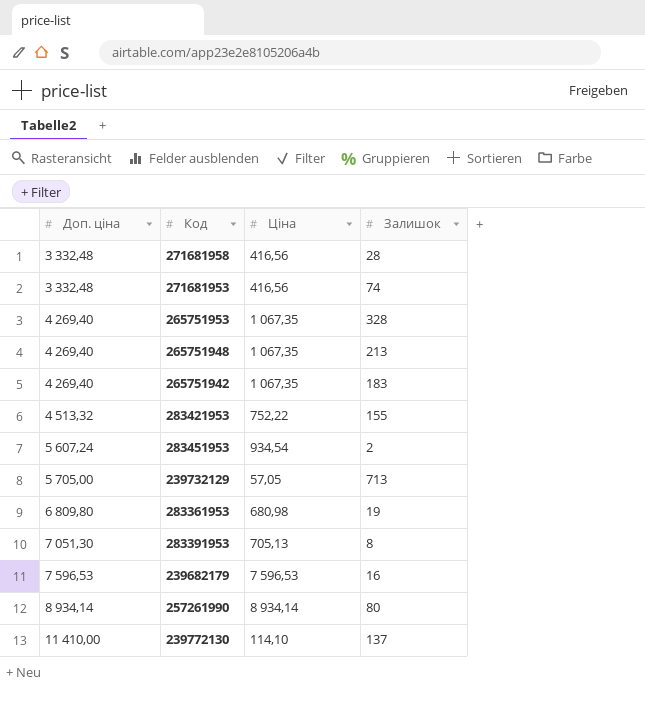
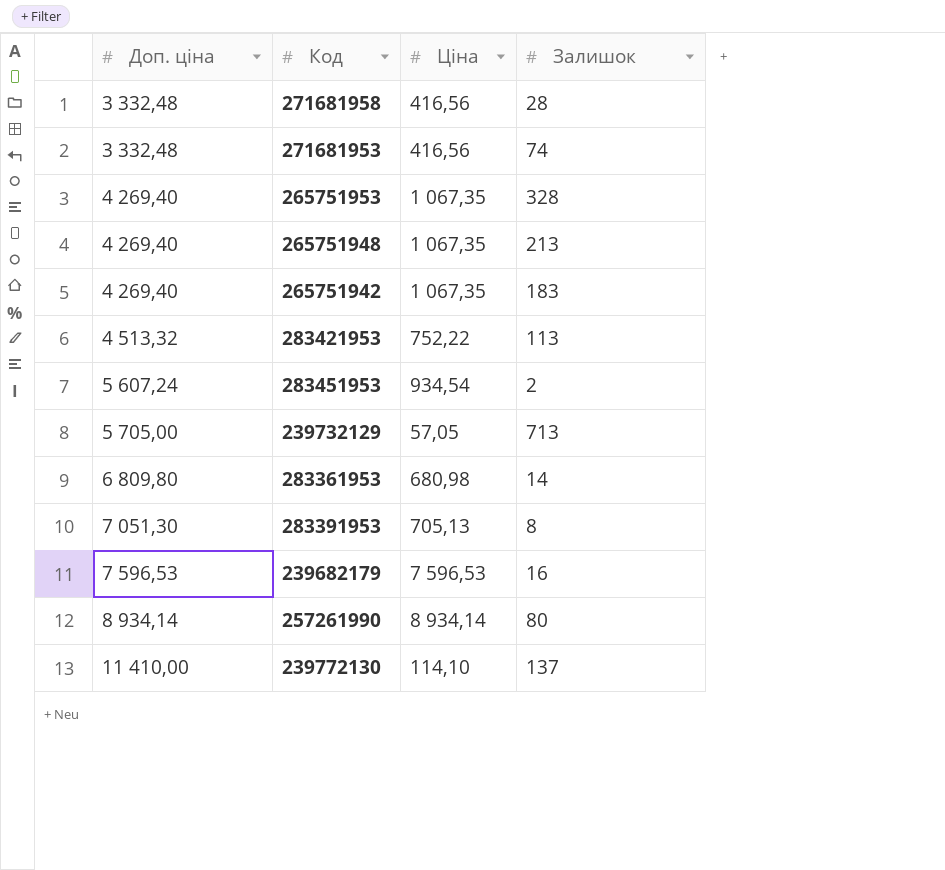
283421953 | Залишок: 155 -> 113
283361953 | Залишок: 19 -> 14

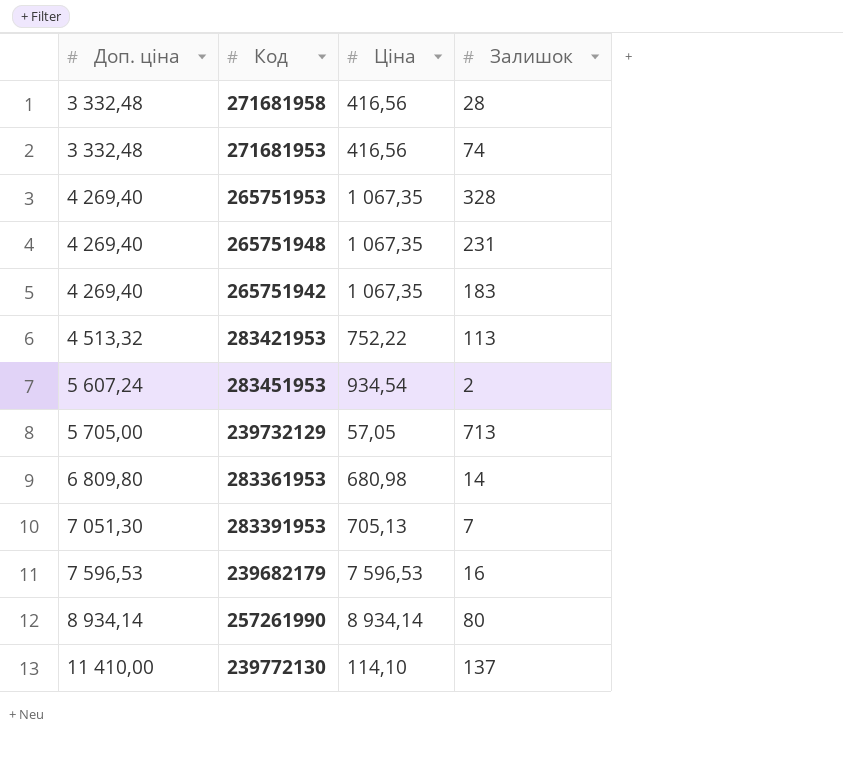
265751948 | Залишок: 213 -> 231
283391953 | Залишок: 8 -> 7

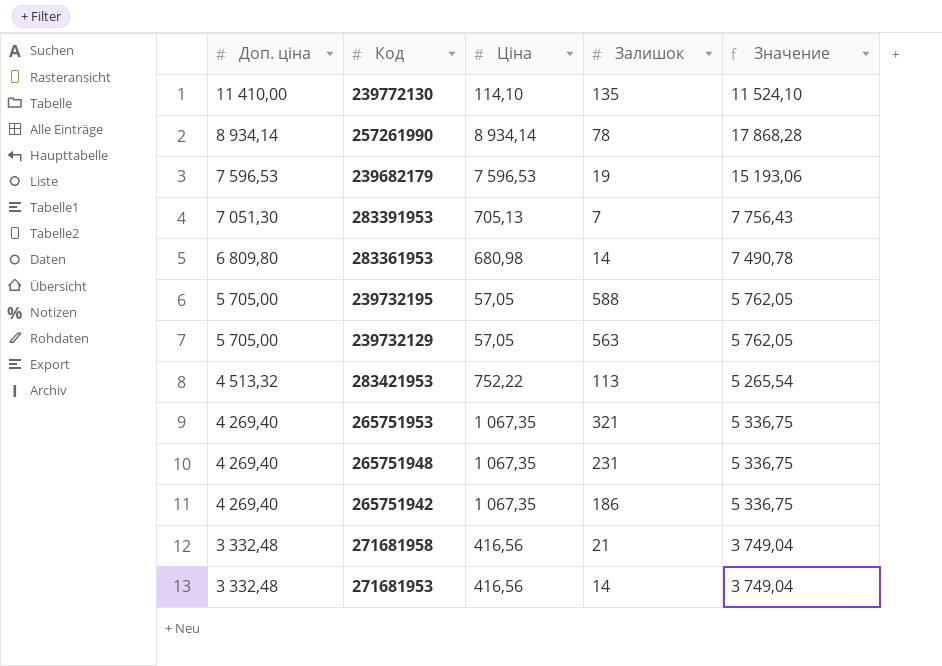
row order: Доп. ціна ascending -> Доп. ціна descending
column Значение | formula: none -> [Доп. ціна] + [Ціна]
row 283451953: 5 607,24 | 934,54 | 2 -> none
239772130 | Залишок: 137 -> 135
257261990 | Залишок: 80 -> 78
239682179 | Залишок: 16 -> 19
row 239732195: none -> 5 705,00 | 57,05 | 588 | 5 762,05
239732129 | Залишок: 713 -> 563
265751953 | Залишок: 328 -> 321
265751942 | Залишок: 183 -> 186
271681958 | Залишок: 28 -> 21
271681953 | Залишок: 74 -> 14

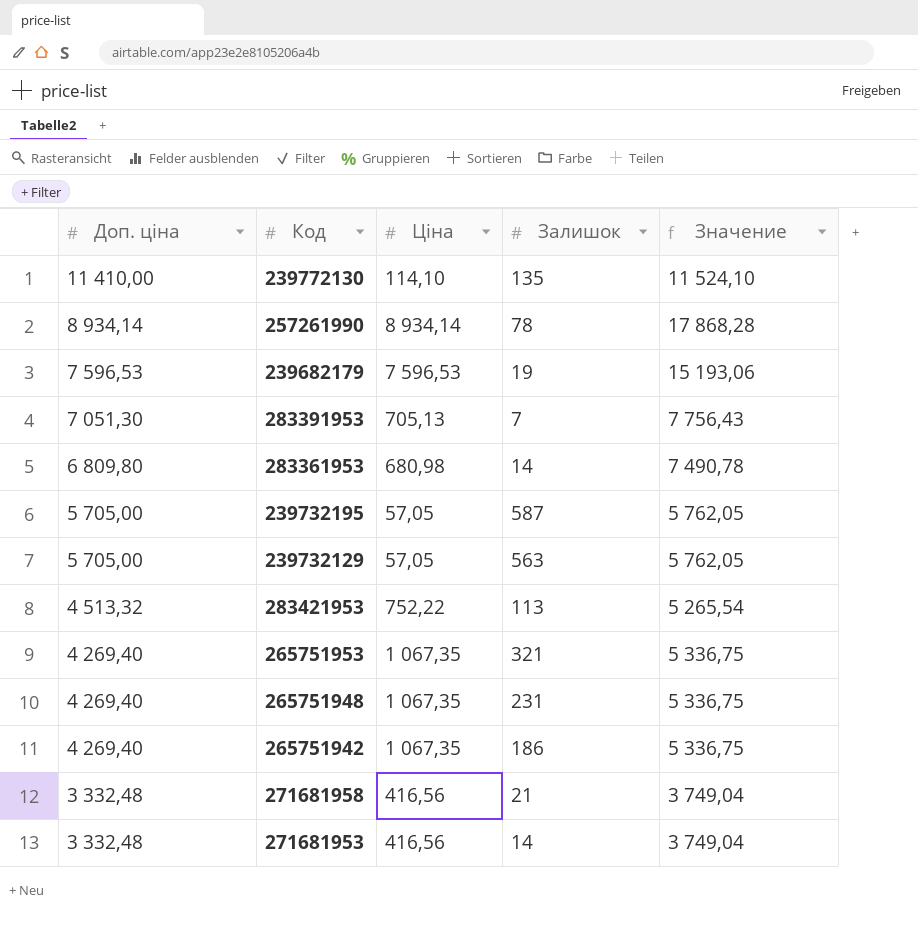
239732195 | Залишок: 588 -> 587

